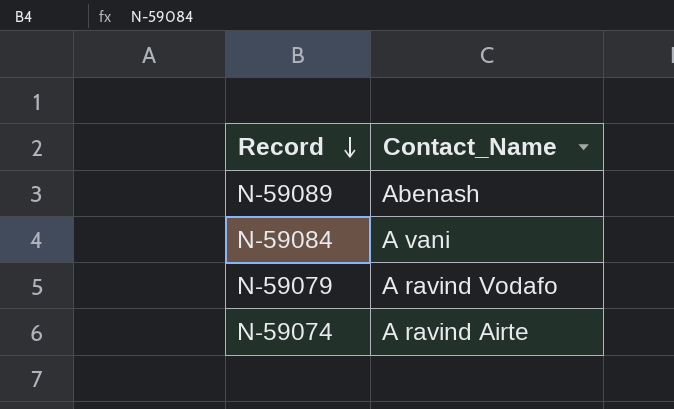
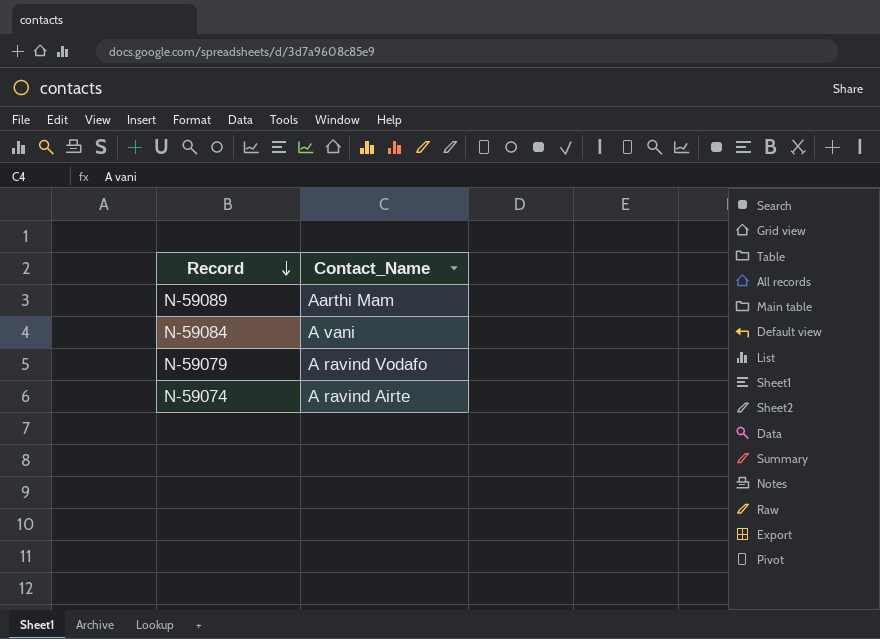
N-59089 | Contact_Name: Abenash -> Aarthi Mam

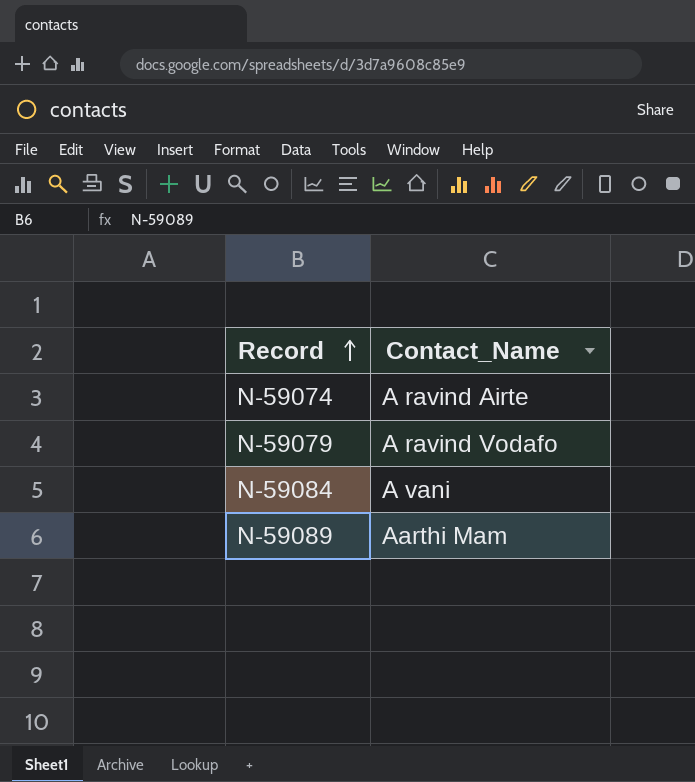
row order: Record descending -> Record ascending

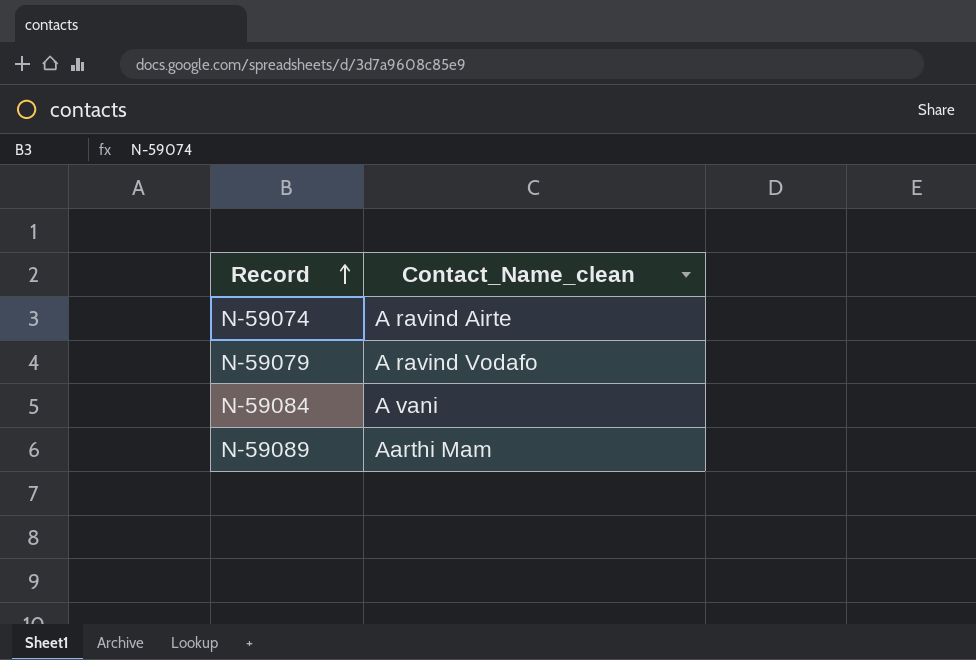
column name: Contact_Name -> Contact_Name_clean

